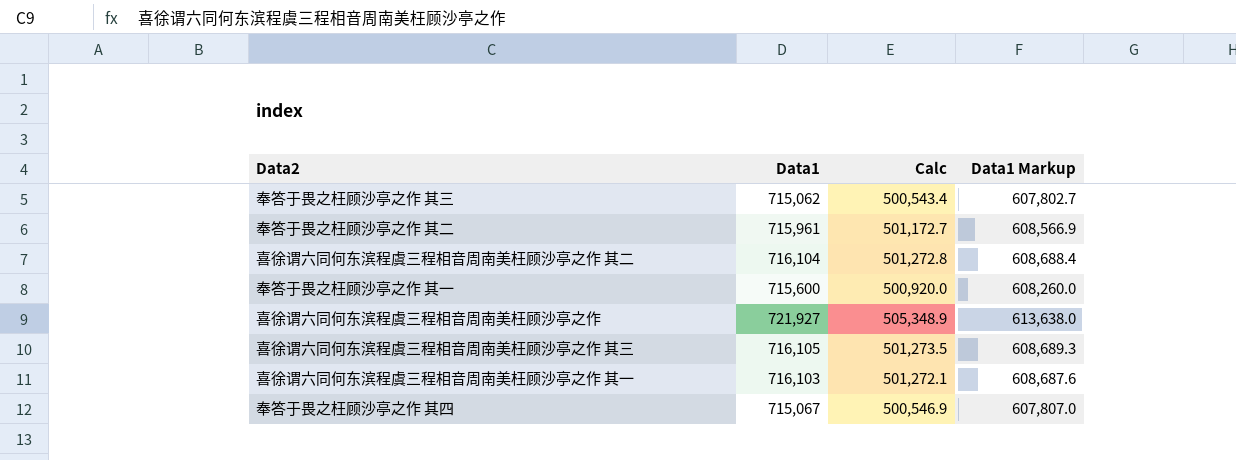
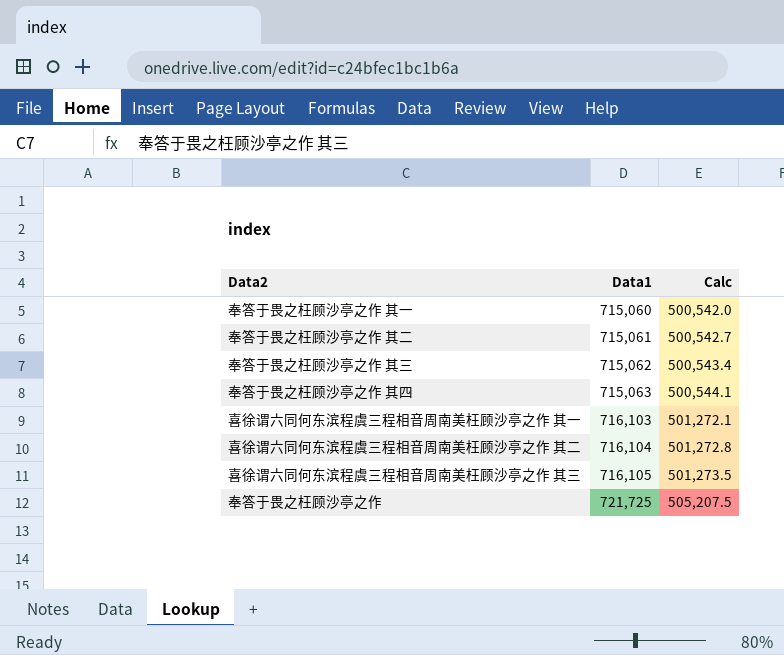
row order: none -> Data1 ascending
column Data1 Markup | formula: [Data1] * 0.85 -> none
row 喜徐谓六同何东滨程虞三程相音周南美枉顾沙亭之作: 721,927 | 505,348.9 | 613,638.0 -> none
奉答于畏之枉顾沙亭之作 其一 | Data1: 715,600 -> 715,060
奉答于畏之枉顾沙亭之作 其一 | Calc: 500,920.0 -> 500,542.0
奉答于畏之枉顾沙亭之作 其二 | Data1: 715,961 -> 715,061
奉答于畏之枉顾沙亭之作 其二 | Calc: 501,172.7 -> 500,542.7
奉答于畏之枉顾沙亭之作 其四 | Data1: 715,067 -> 715,063
奉答于畏之枉顾沙亭之作 其四 | Calc: 500,546.9 -> 500,544.1
row 奉答于畏之枉顾沙亭之作: none -> 721,725 | 505,207.5

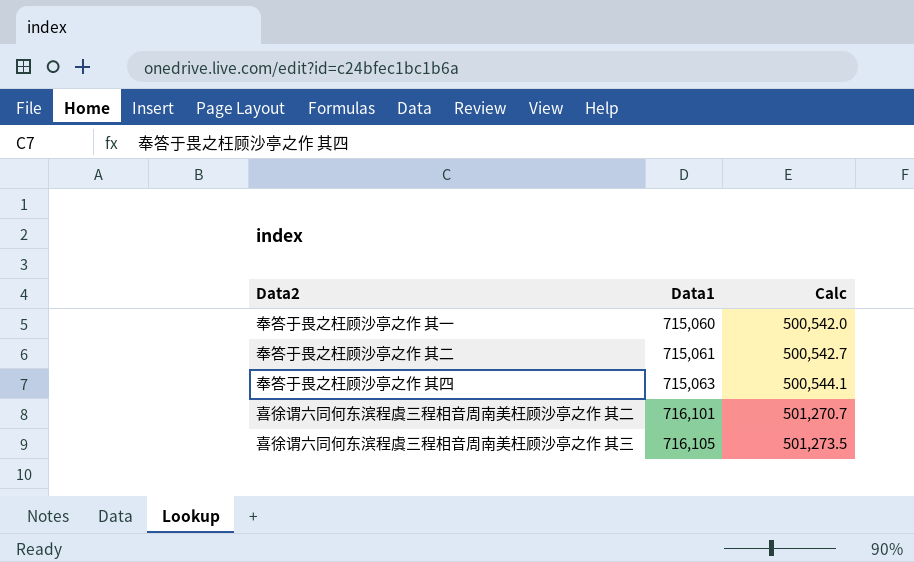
row 奉答于畏之枉顾沙亭之作 其三: 715,062 | 500,543.4 -> none
row 喜徐谓六同何东滨程虞三程相音周南美枉顾沙亭之作 其一: 716,103 | 501,272.1 -> none
row 奉答于畏之枉顾沙亭之作: 721,725 | 505,207.5 -> none
喜徐谓六同何东滨程虞三程相音周南美枉顾沙亭之作 其二 | Data1: 716,104 -> 716,101
喜徐谓六同何东滨程虞三程相音周南美枉顾沙亭之作 其二 | Calc: 501,272.8 -> 501,270.7

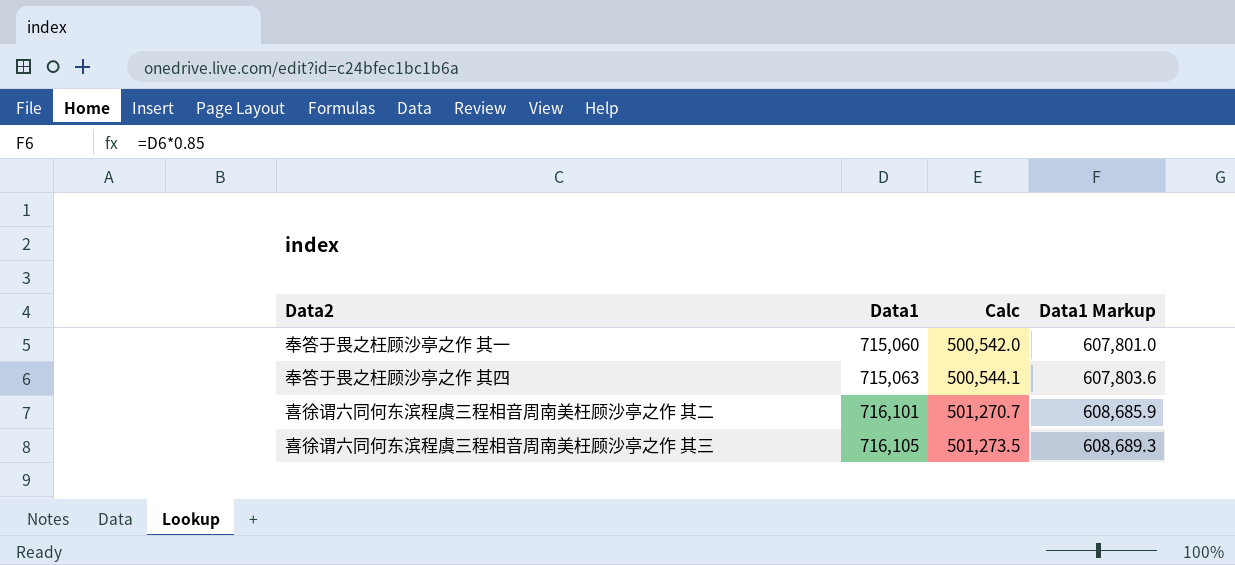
column Data1 Markup | formula: none -> [Data1] * 0.85
row 奉答于畏之枉顾沙亭之作 其二: 715,061 | 500,542.7 -> none

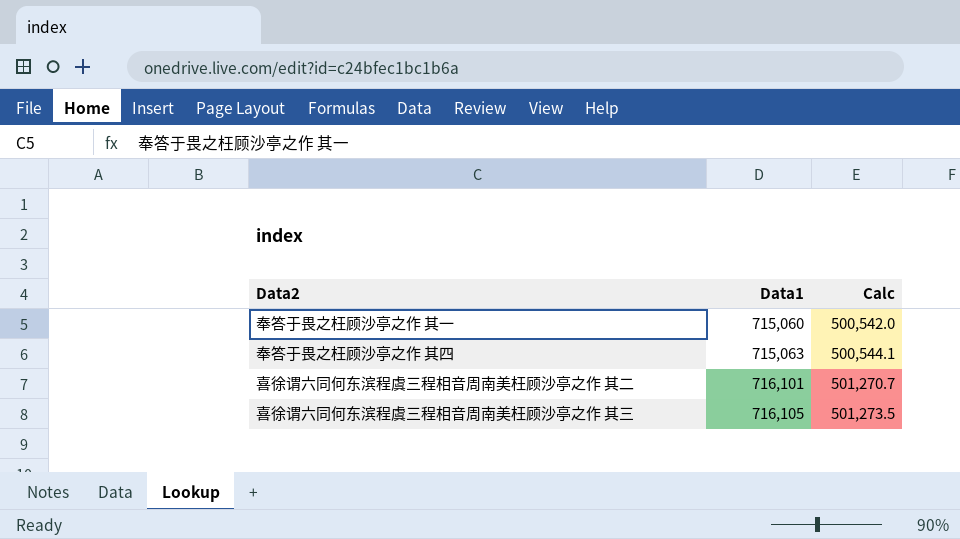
column Data1 Markup | formula: [Data1] * 0.85 -> none

